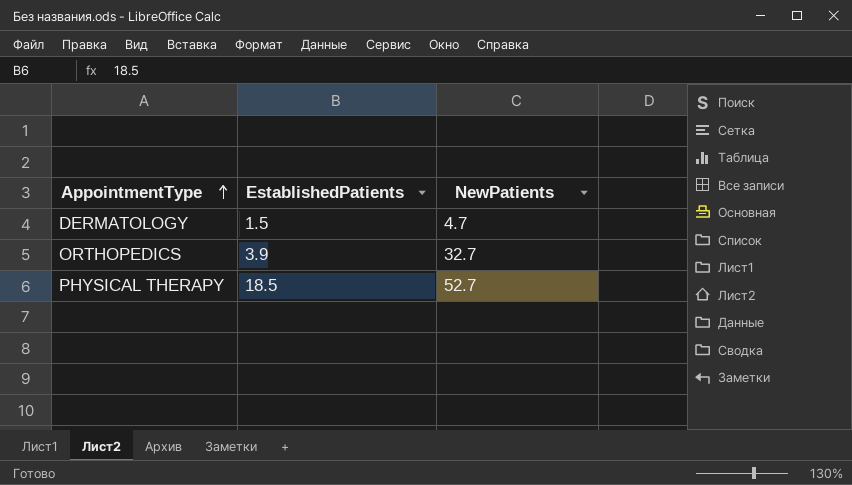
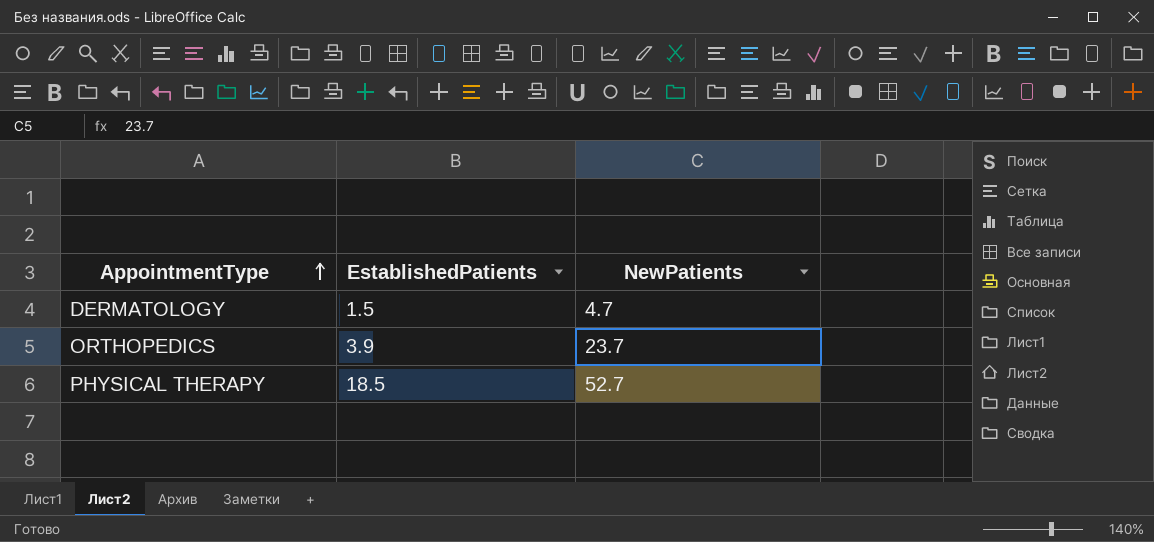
ORTHOPEDICS | NewPatients: 32.7 -> 23.7

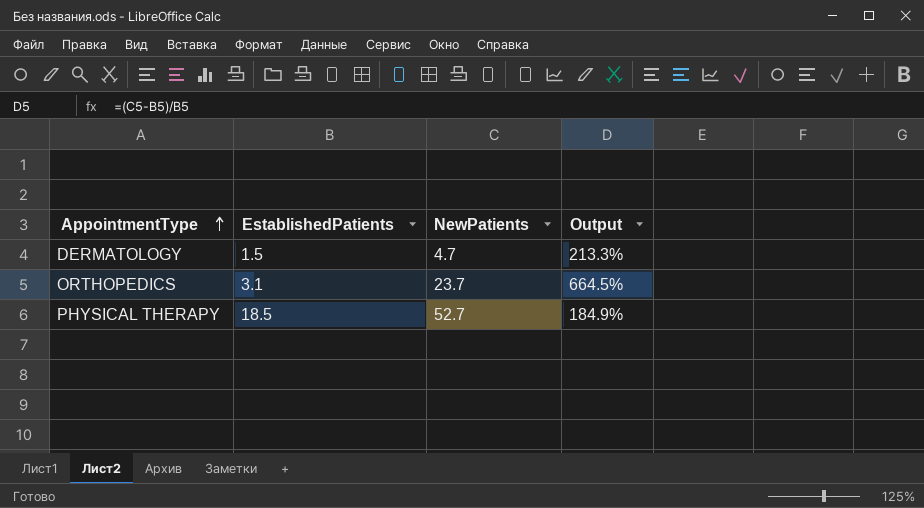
column Output | formula: none -> ([NewPatients] - [EstablishedPatients]) / [EstablishedPatients]
ORTHOPEDICS | EstablishedPatients: 3.9 -> 3.1

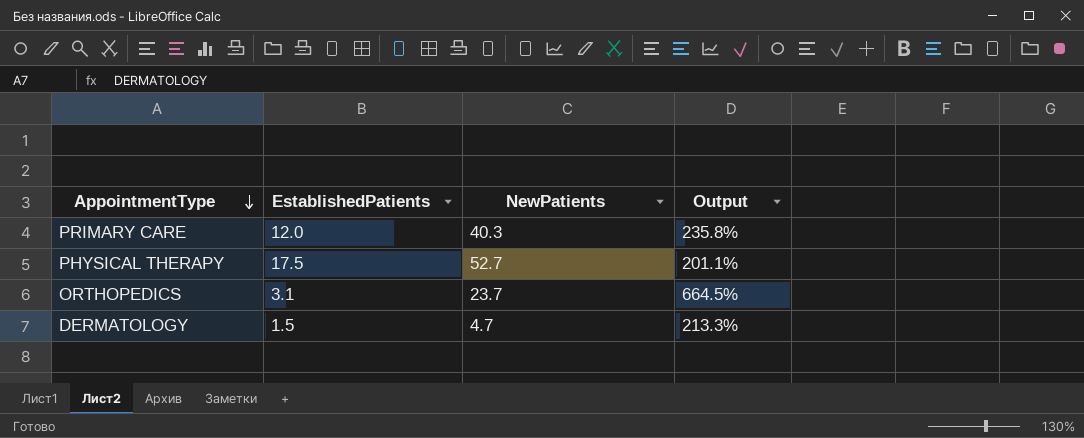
row order: AppointmentType ascending -> AppointmentType descending
row PRIMARY CARE: none -> 12.0 | 40.3 | 235.8%
PHYSICAL THERAPY | EstablishedPatients: 18.5 -> 17.5
PHYSICAL THERAPY | Output: 184.9% -> 201.1%

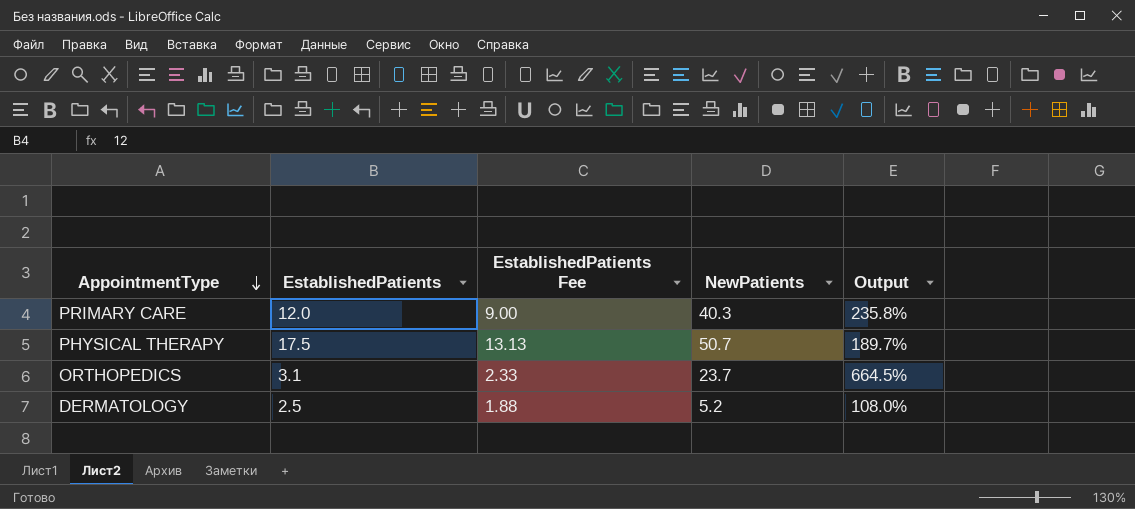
column EstablishedPatients Fee | formula: none -> [EstablishedPatients] * 0.75
PHYSICAL THERAPY | NewPatients: 52.7 -> 50.7
PHYSICAL THERAPY | Output: 201.1% -> 189.7%
DERMATOLOGY | EstablishedPatients: 1.5 -> 2.5
DERMATOLOGY | NewPatients: 4.7 -> 5.2
DERMATOLOGY | Output: 213.3% -> 108.0%

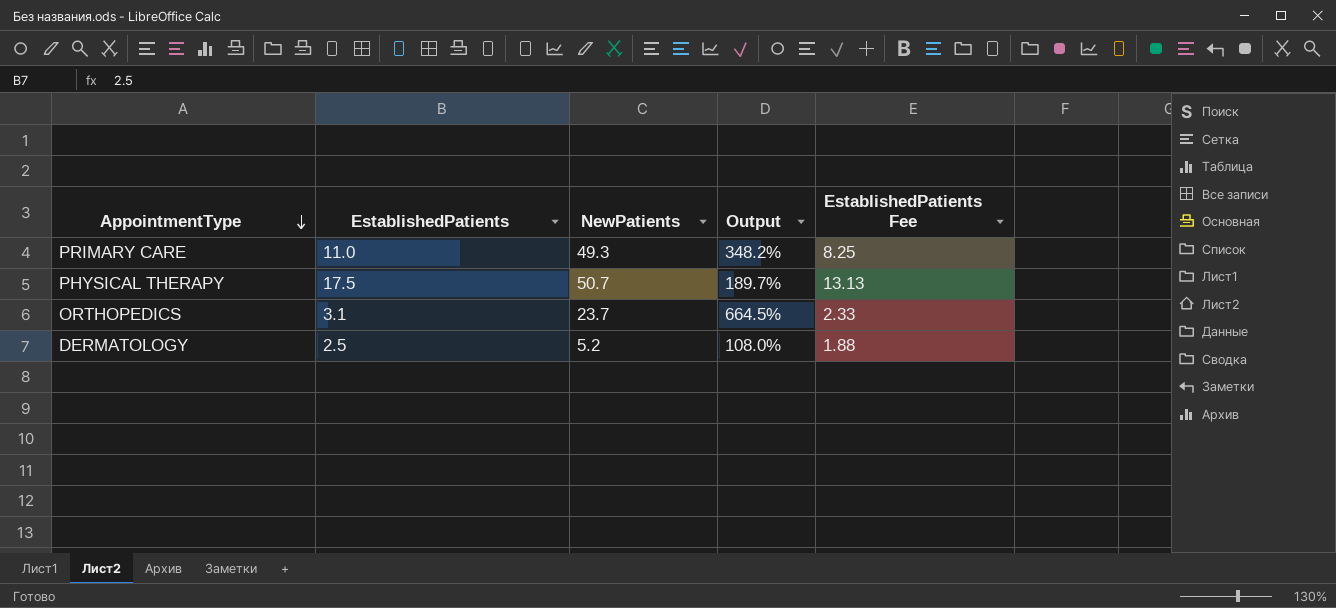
column EstablishedPatients Fee | position: 3 -> 5
PRIMARY CARE | EstablishedPatients: 12.0 -> 11.0
PRIMARY CARE | NewPatients: 40.3 -> 49.3
PRIMARY CARE | Output: 235.8% -> 348.2%
PRIMARY CARE | EstablishedPatients Fee: 9.00 -> 8.25

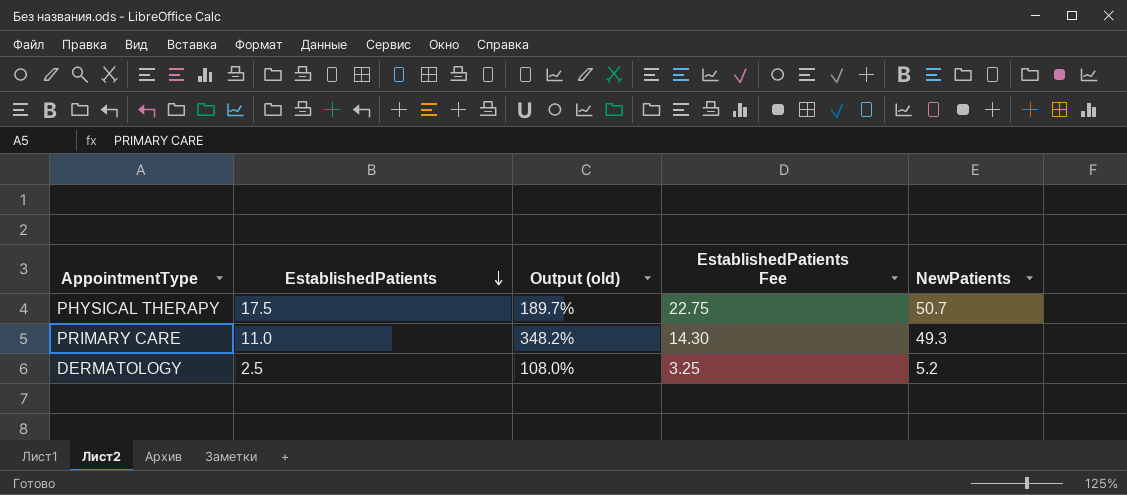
row order: AppointmentType descending -> EstablishedPatients descending
column name: Output -> Output (old)
column EstablishedPatients Fee | formula: [EstablishedPatients] * 0.75 -> [EstablishedPatients] * 1.3
column NewPatients | position: 3 -> 5
row ORTHOPEDICS: 3.1 | 23.7 | 664.5% | 2.33 -> none

